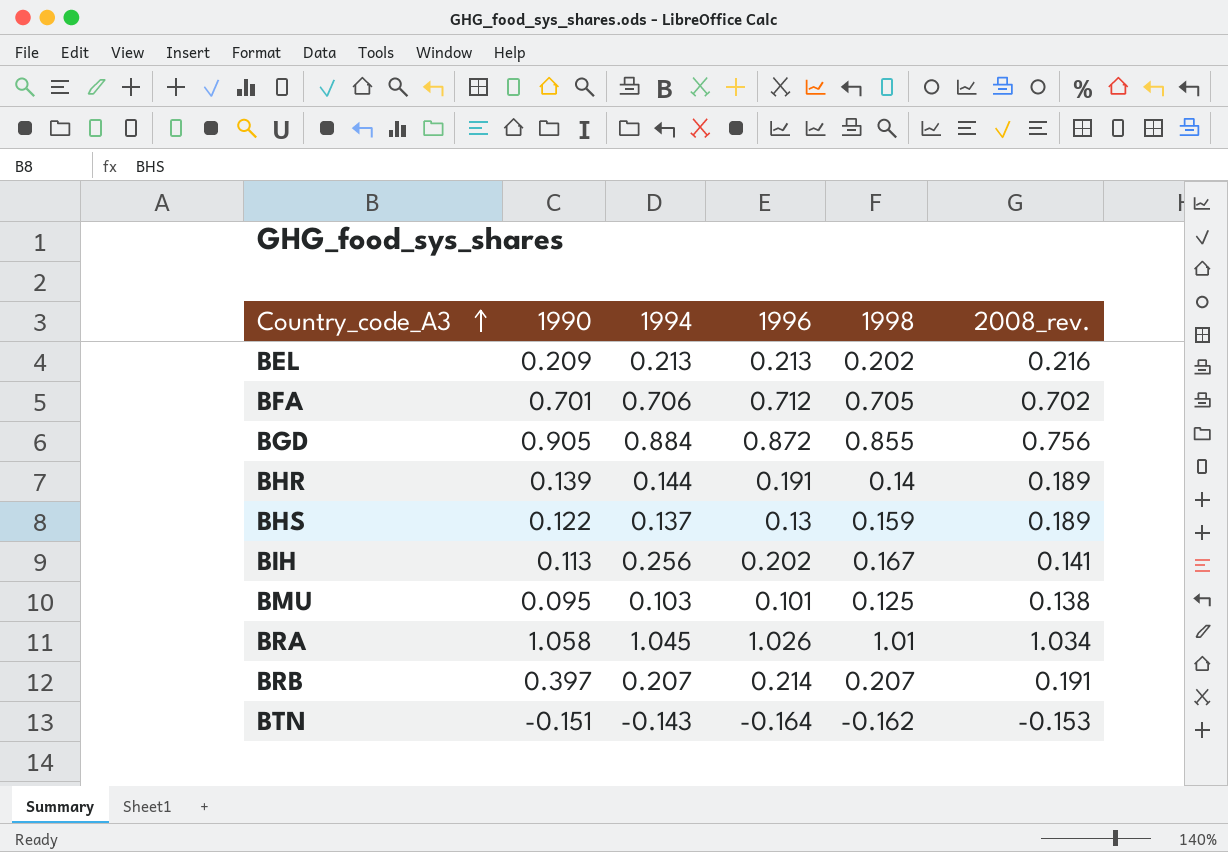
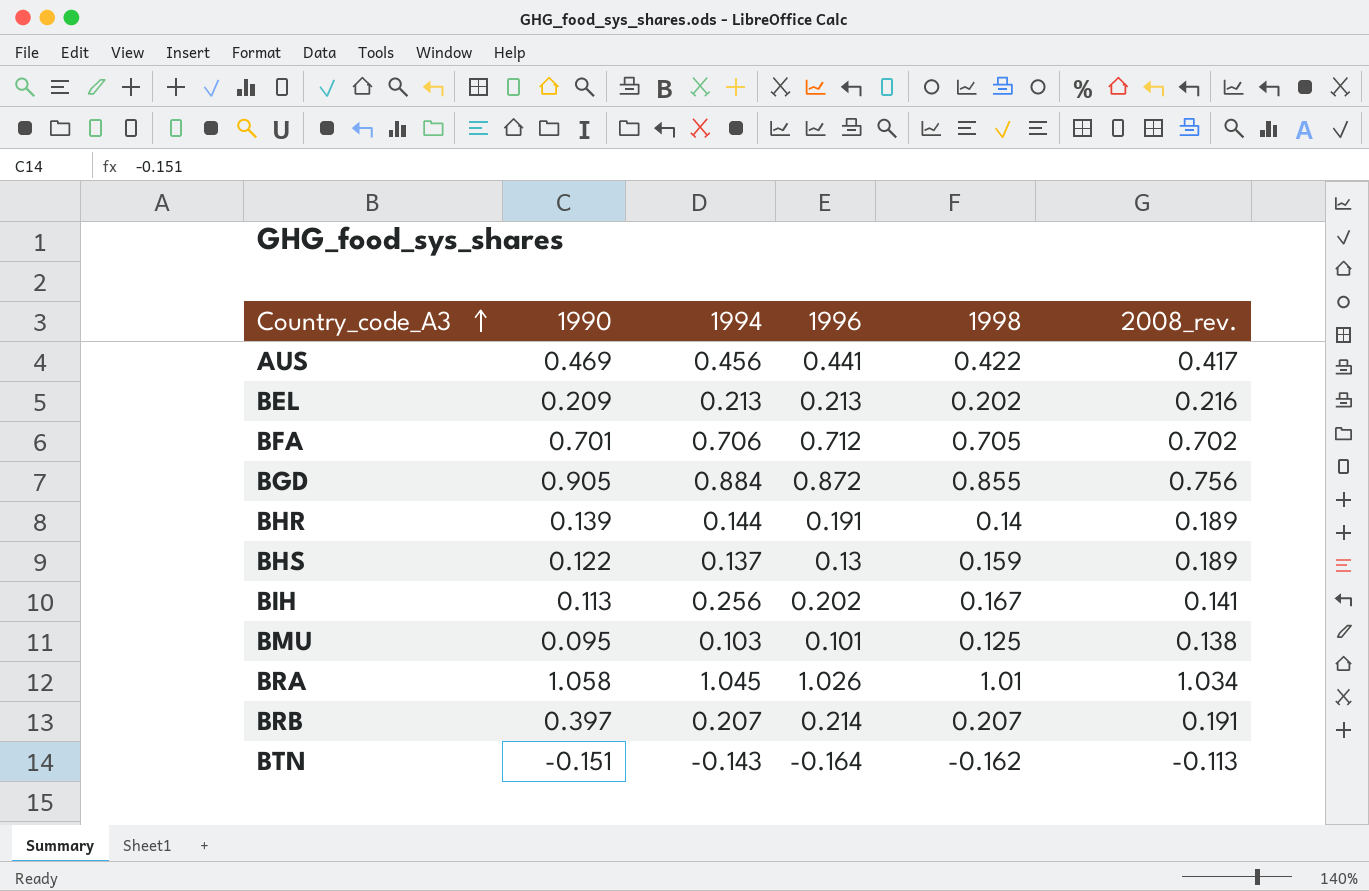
row AUS: none -> 0.469 | 0.456 | 0.441 | 0.422 | 0.417
BTN | 2008_rev.: -0.153 -> -0.113

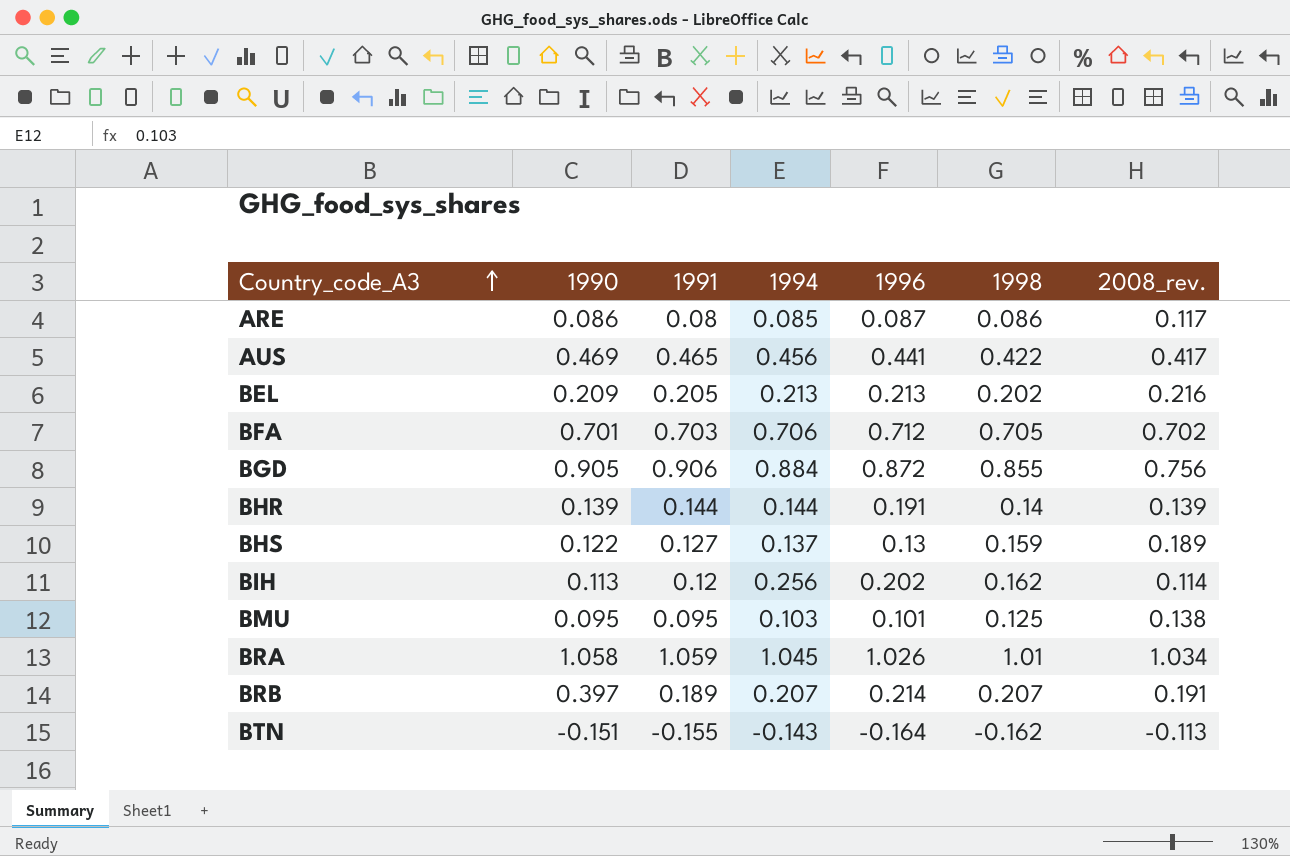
column 1991 | position: none -> 3
row ARE: none -> 0.086 | 0.08 | 0.085 | 0.087 | 0.086 | 0.117
BHR | 2008_rev.: 0.189 -> 0.139
BIH | 1998: 0.167 -> 0.162
BIH | 2008_rev.: 0.141 -> 0.114

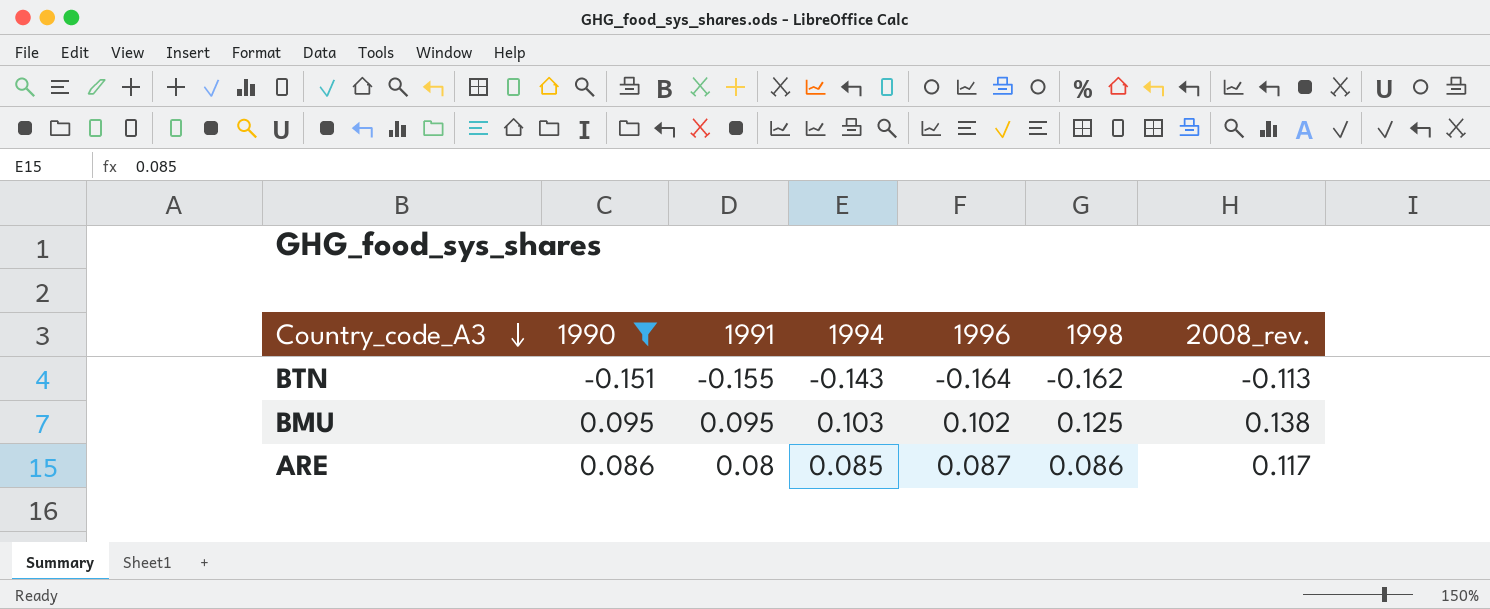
filter: none -> 1990 <= 0.095
row order: Country_code_A3 ascending -> Country_code_A3 descending
BMU | 1996: 0.101 -> 0.102

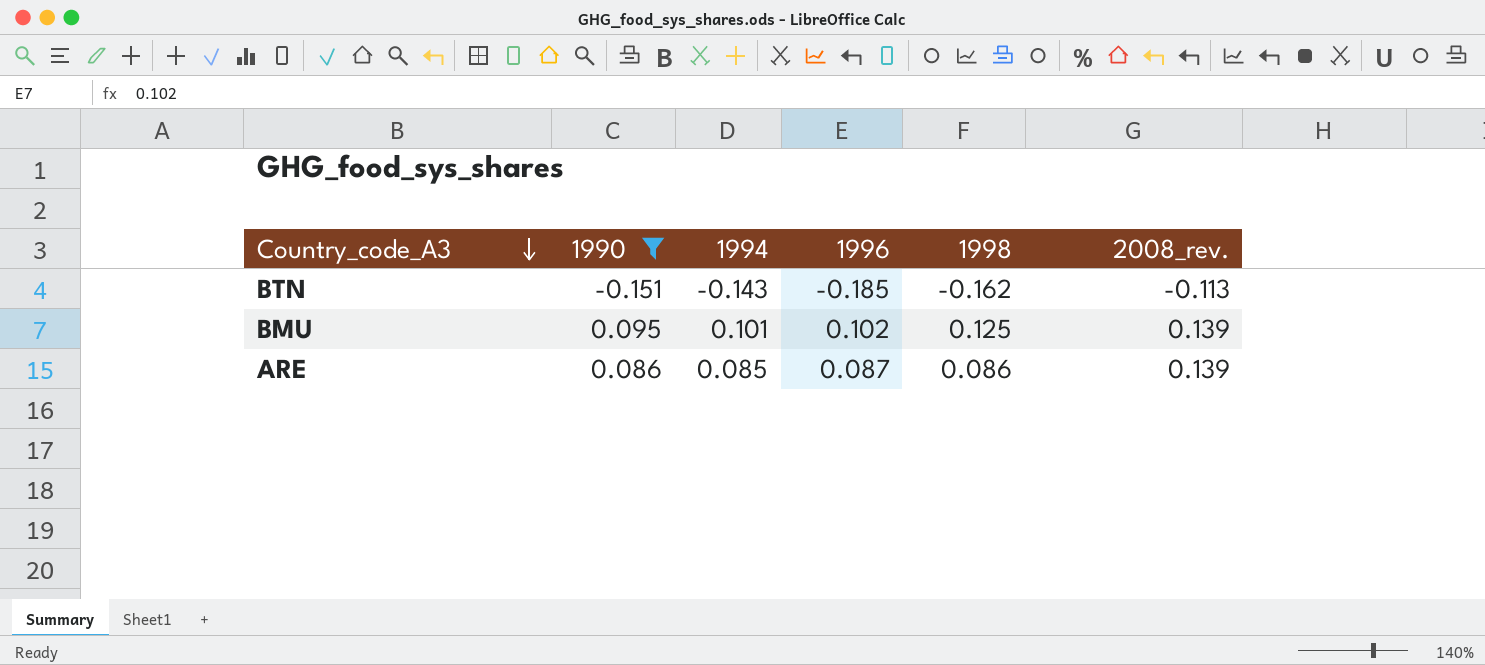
column 1991 | position: 3 -> none
BTN | 1996: -0.164 -> -0.185
BMU | 1994: 0.103 -> 0.101
BMU | 2008_rev.: 0.138 -> 0.139
ARE | 2008_rev.: 0.117 -> 0.139

